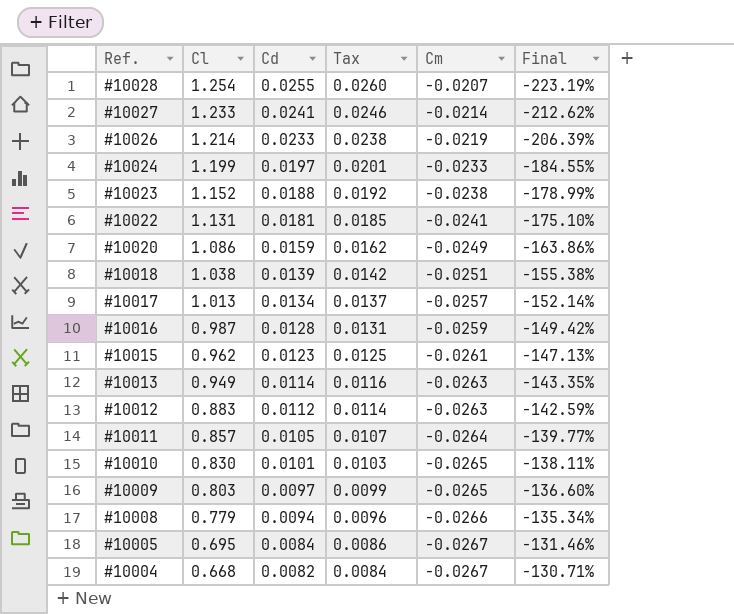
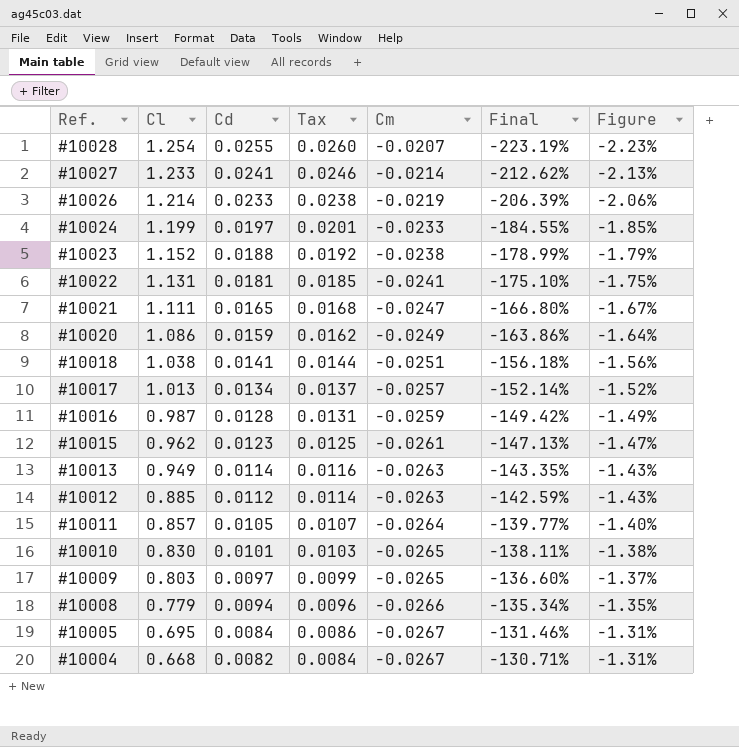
column Figure | formula: none -> [Final] * 0.01
row #10021: none -> 1.111 | 0.0165 | 0.0168 | -0.0247 | -166.80% | -1.67%
#10018 | Cd: 0.0139 -> 0.0141
#10018 | Tax: 0.0142 -> 0.0144
#10018 | Final: -155.38% -> -156.18%
#10012 | Cl: 0.883 -> 0.885

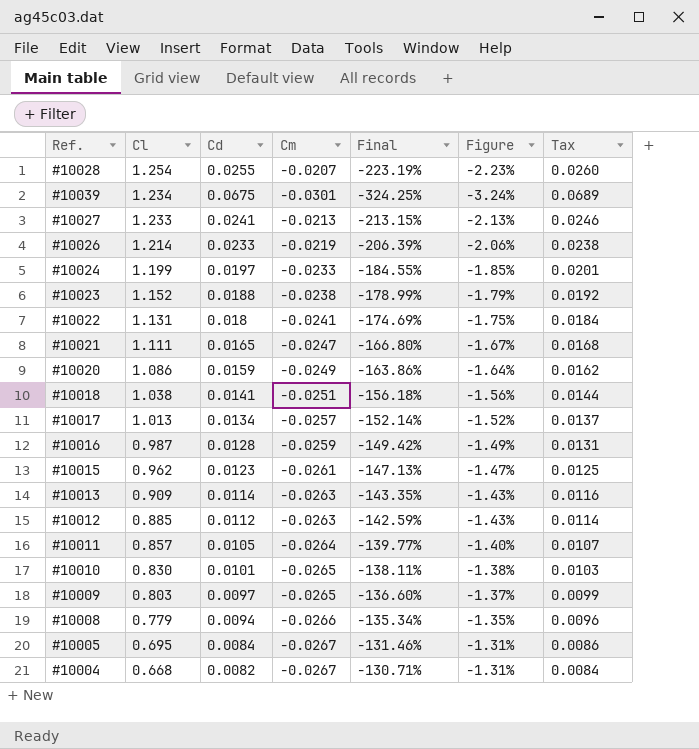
column Tax | position: 4 -> 7
row #10039: none -> 1.234 | 0.0675 | -0.0301 | -324.25% | -3.24% | 0.0689
#10027 | Cm: -0.0214 -> -0.0213
#10027 | Final: -212.62% -> -213.15%
#10022 | Cd: 0.0181 -> 0.018
#10022 | Final: -175.10% -> -174.69%
#10022 | Tax: 0.0185 -> 0.0184
#10013 | Cl: 0.949 -> 0.909

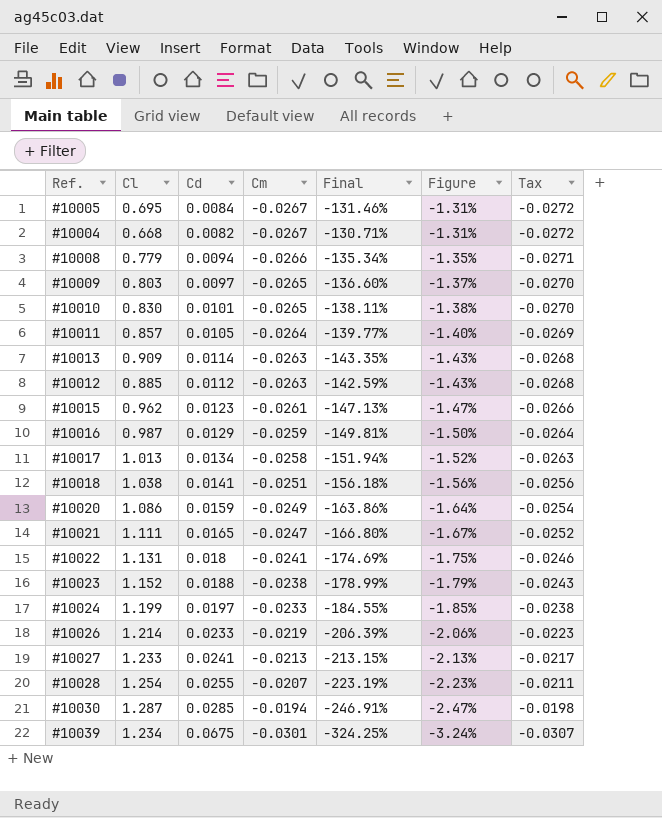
row order: Cl descending -> Figure descending
column Tax | formula: [Cd] * 1.02 -> [Cm] * 1.02
#10016 | Cd: 0.0128 -> 0.0129
#10016 | Final: -149.42% -> -149.81%
#10016 | Figure: -1.49% -> -1.50%
#10017 | Cm: -0.0257 -> -0.0258
#10017 | Final: -152.14% -> -151.94%
row #10030: none -> 1.287 | 0.0285 | -0.0194 | -246.91% | -2.47% | -0.0198

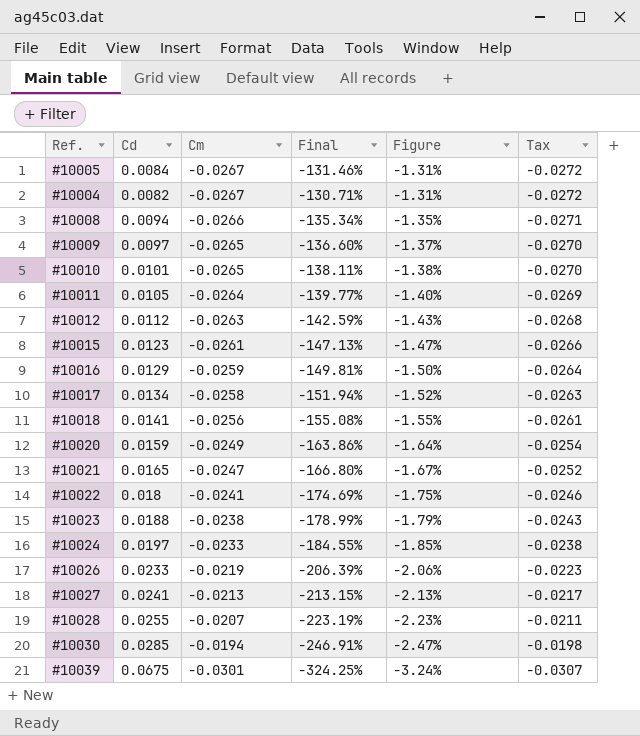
column Cl | position: 2 -> none
row #10013: 0.909 | 0.0114 | -0.0263 | -143.35% | -1.43% | -0.0268 -> none
#10018 | Cm: -0.0251 -> -0.0256
#10018 | Final: -156.18% -> -155.08%
#10018 | Figure: -1.56% -> -1.55%
#10018 | Tax: -0.0256 -> -0.0261

